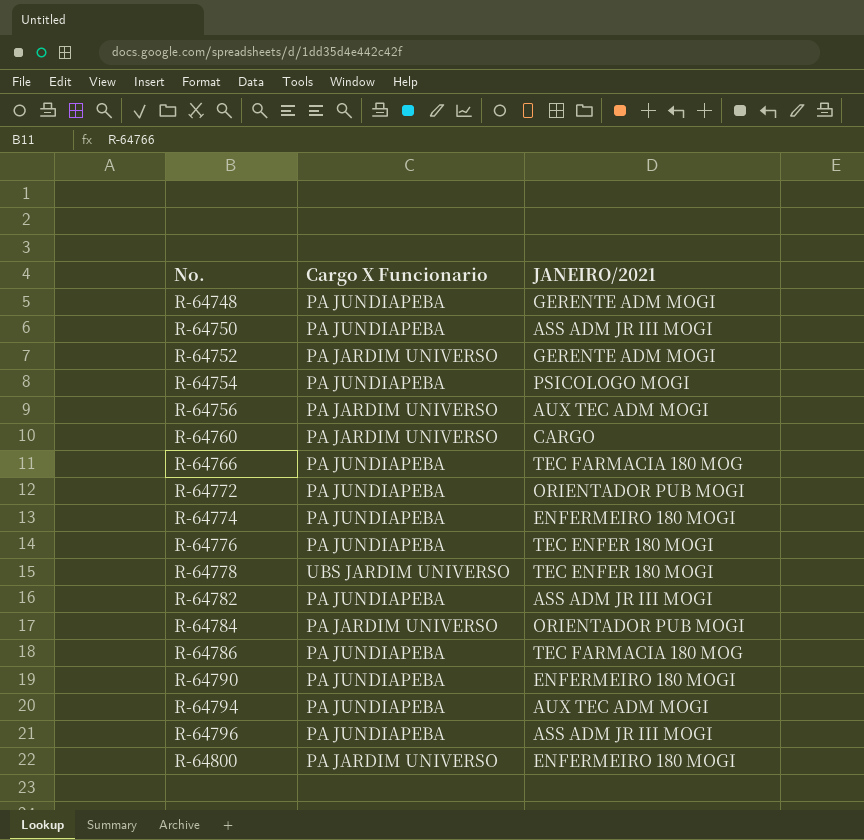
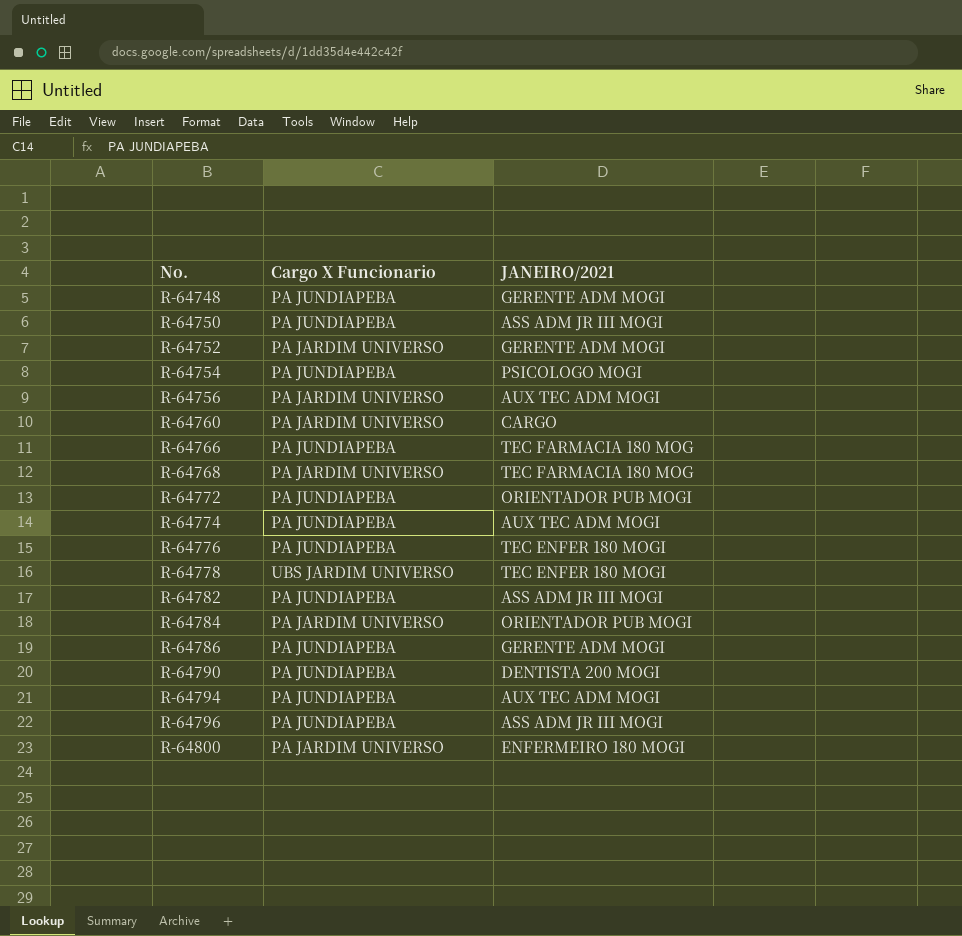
row R-64768: none -> PA JARDIM UNIVERSO | TEC FARMACIA 180 MOG
R-64774 | JANEIRO/2021: ENFERMEIRO 180 MOGI -> AUX TEC ADM MOGI
R-64786 | JANEIRO/2021: TEC FARMACIA 180 MOG -> GERENTE ADM MOGI
R-64790 | JANEIRO/2021: ENFERMEIRO 180 MOGI -> DENTISTA 200 MOGI

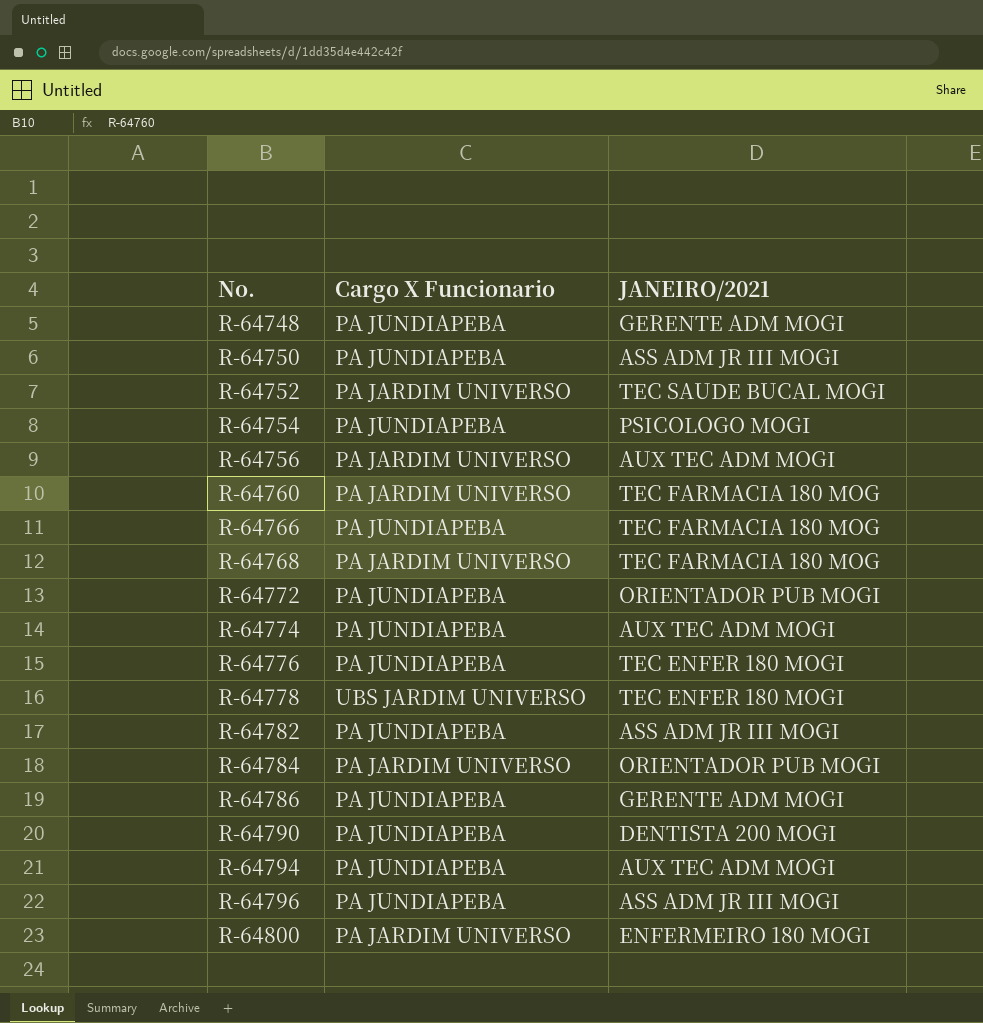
R-64752 | JANEIRO/2021: GERENTE ADM MOGI -> TEC SAUDE BUCAL MOGI
R-64760 | JANEIRO/2021: CARGO -> TEC FARMACIA 180 MOG

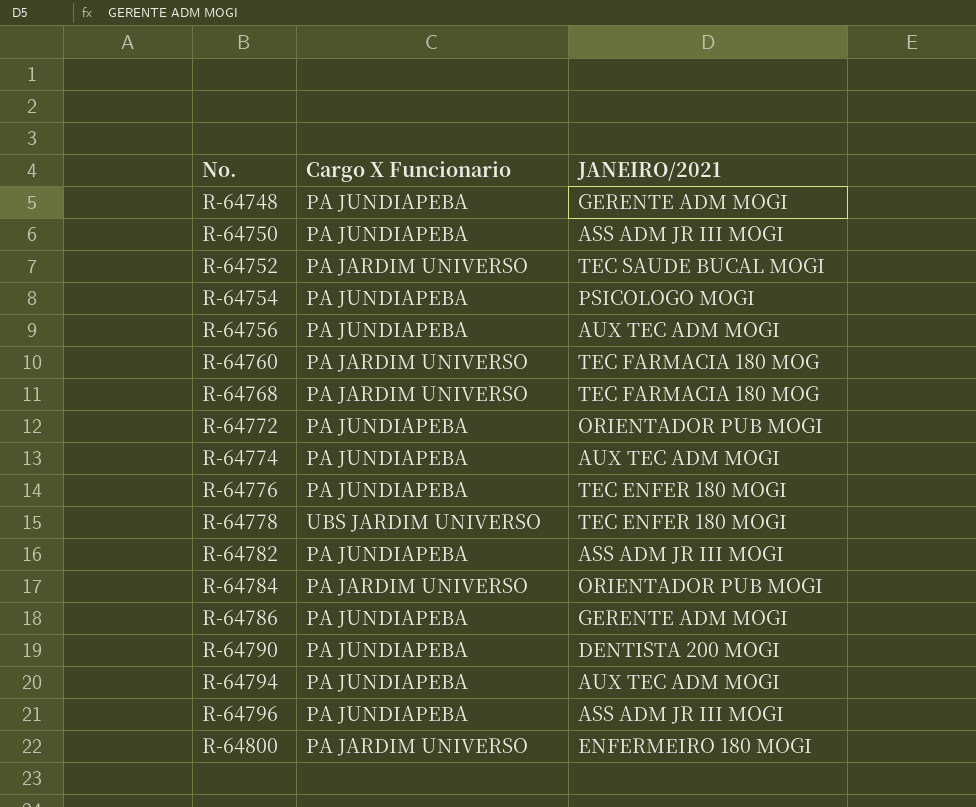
row R-64766: PA JUNDIAPEBA | TEC FARMACIA 180 MOG -> none
R-64756 | Cargo X Funcionario: PA JARDIM UNIVERSO -> PA JUNDIAPEBA

